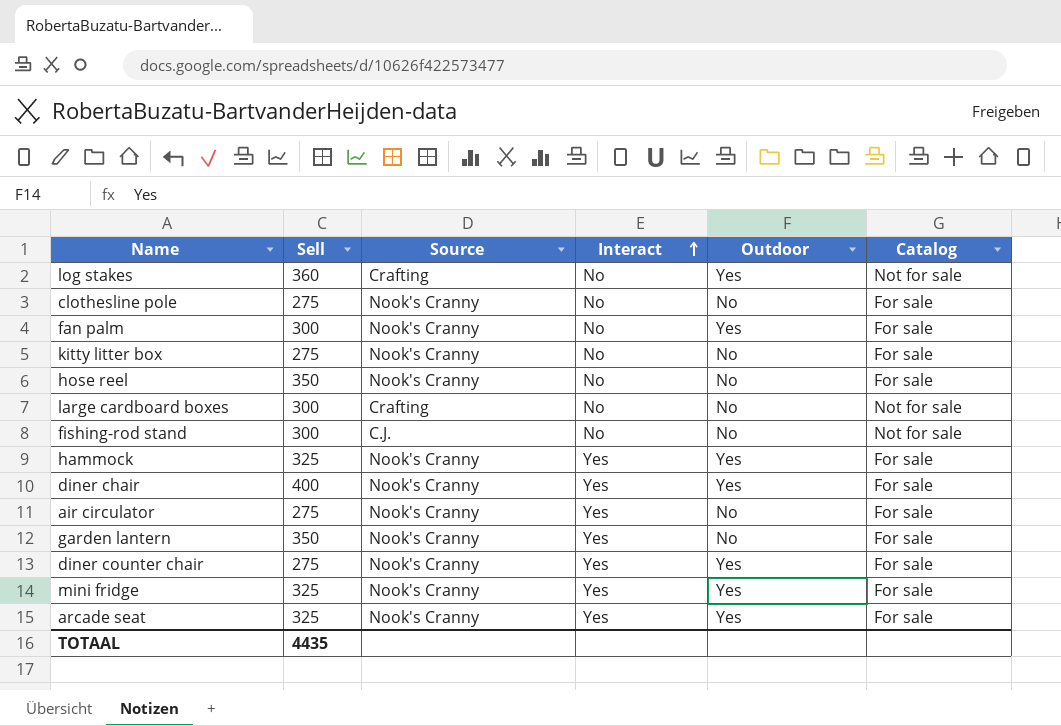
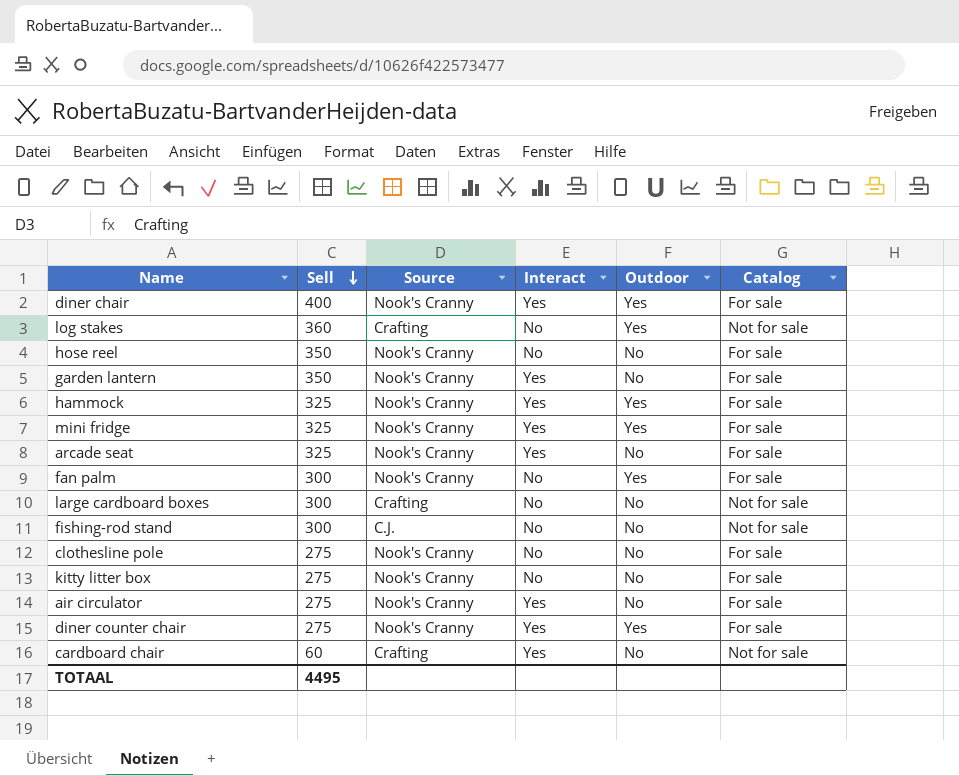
row order: Interact ascending -> Sell descending
arcade seat | Outdoor: Yes -> No
row cardboard chair: none -> 60 | Crafting | Yes | No | Not for sale
TOTAAL | Sell: 4435 -> 4495

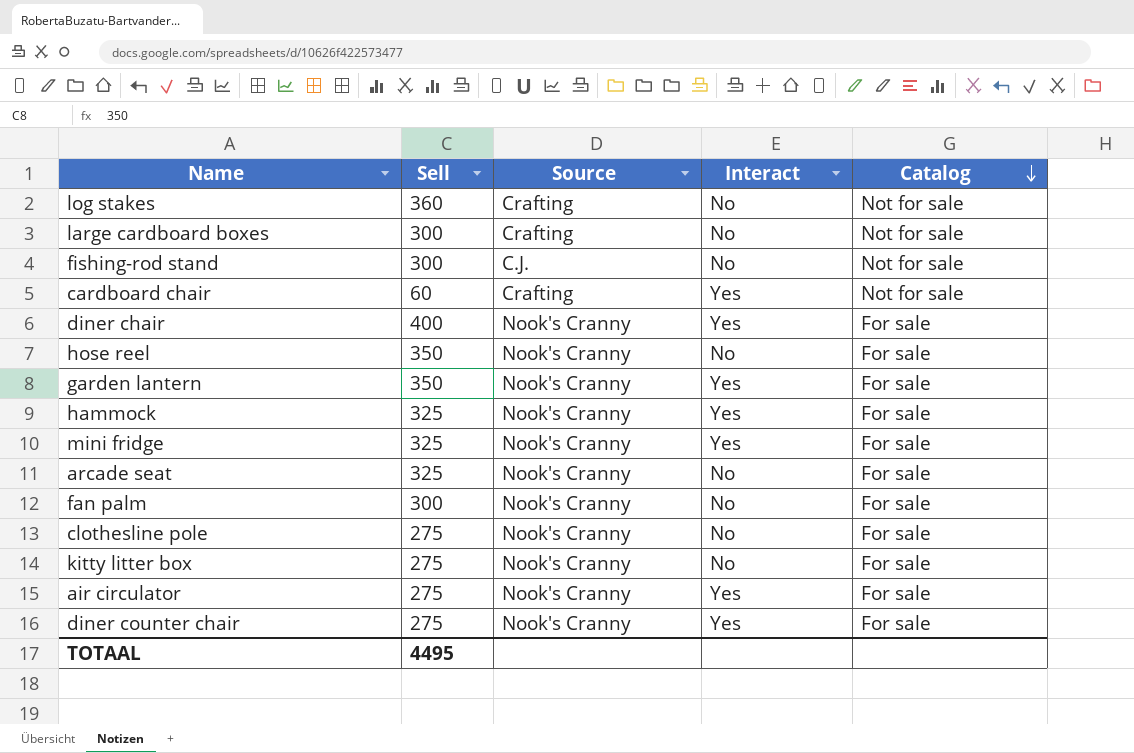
row order: Sell descending -> Catalog descending
column Outdoor | position: 5 -> none
arcade seat | Interact: Yes -> No

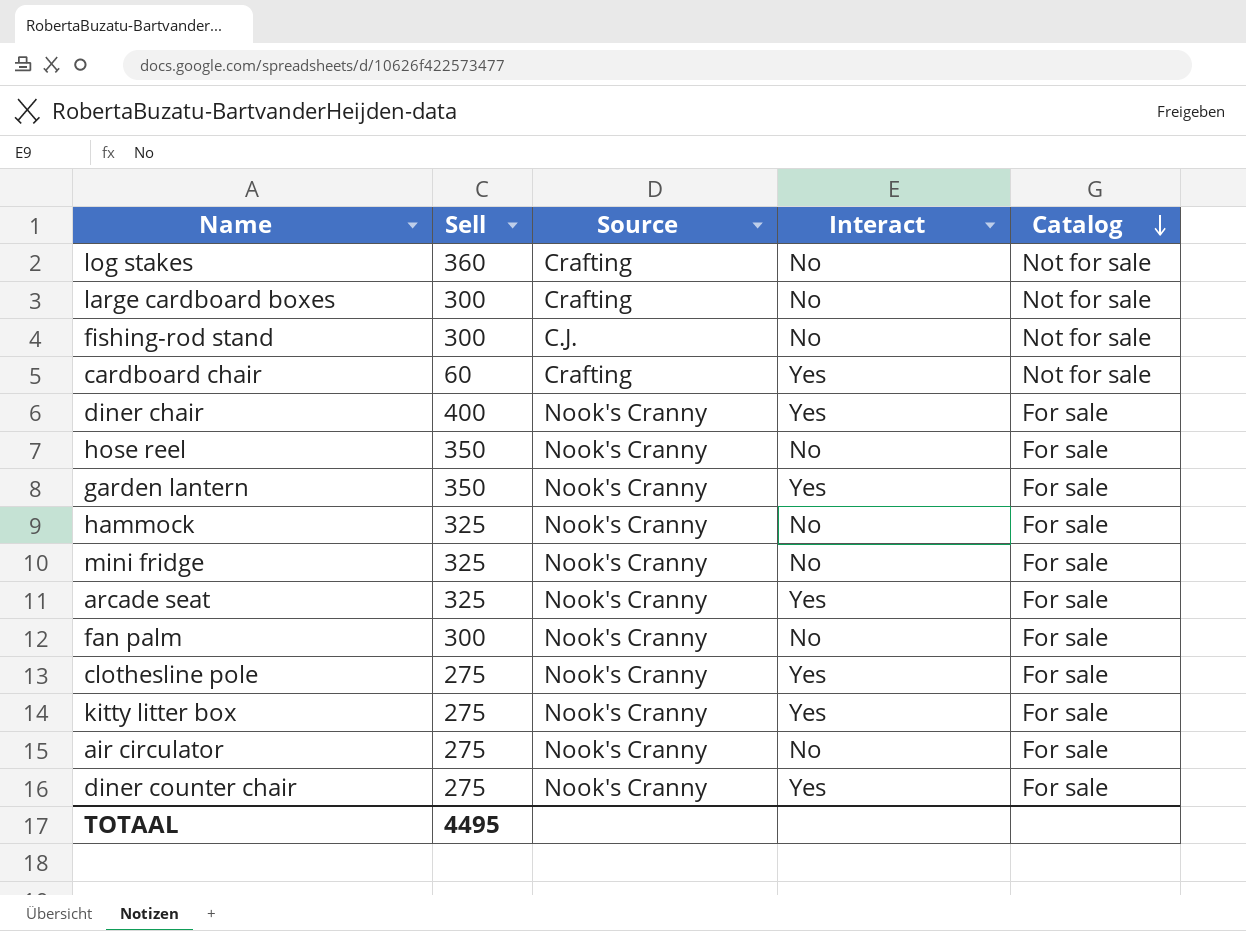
hammock | Interact: Yes -> No
mini fridge | Interact: Yes -> No
arcade seat | Interact: No -> Yes
clothesline pole | Interact: No -> Yes
kitty litter box | Interact: No -> Yes
air circulator | Interact: Yes -> No

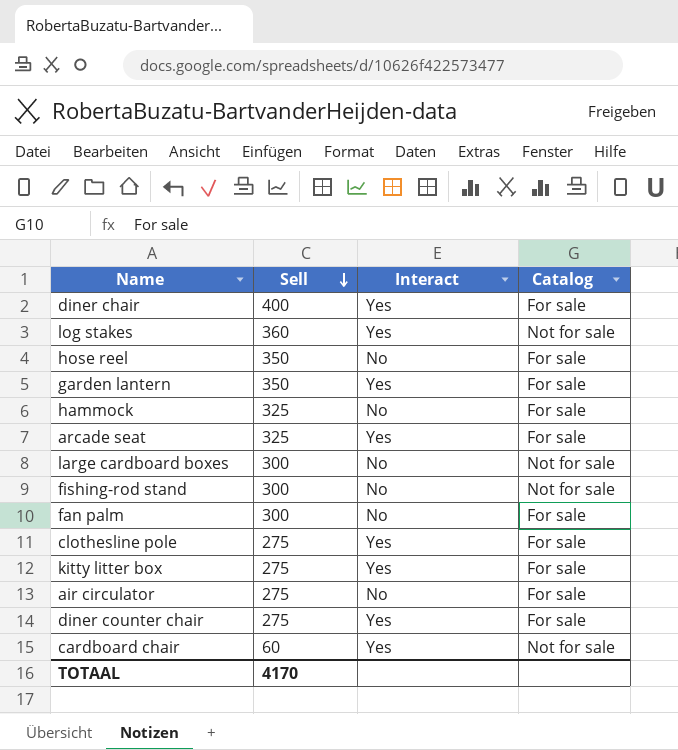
row order: Catalog descending -> Sell descending
column Source | position: 3 -> none
row mini fridge: 325 | Nook's Cranny | No | For sale -> none
log stakes | Interact: No -> Yes
TOTAAL | Sell: 4495 -> 4170

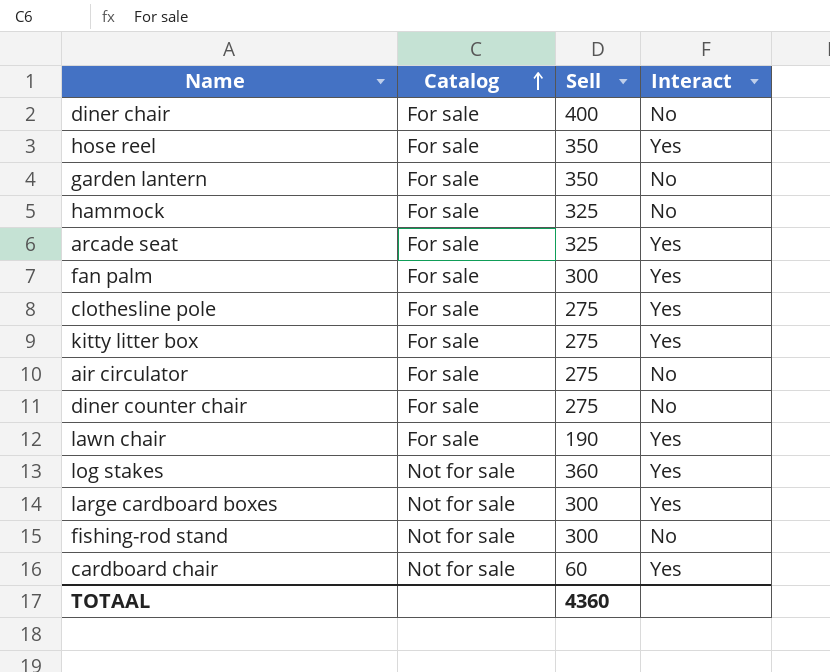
row order: Sell descending -> Catalog ascending
column Catalog | position: 4 -> 2
diner chair | Interact: Yes -> No
hose reel | Interact: No -> Yes
garden lantern | Interact: Yes -> No
fan palm | Interact: No -> Yes
diner counter chair | Interact: Yes -> No
row lawn chair: none -> For sale | 190 | Yes
large cardboard boxes | Interact: No -> Yes
TOTAAL | Sell: 4170 -> 4360

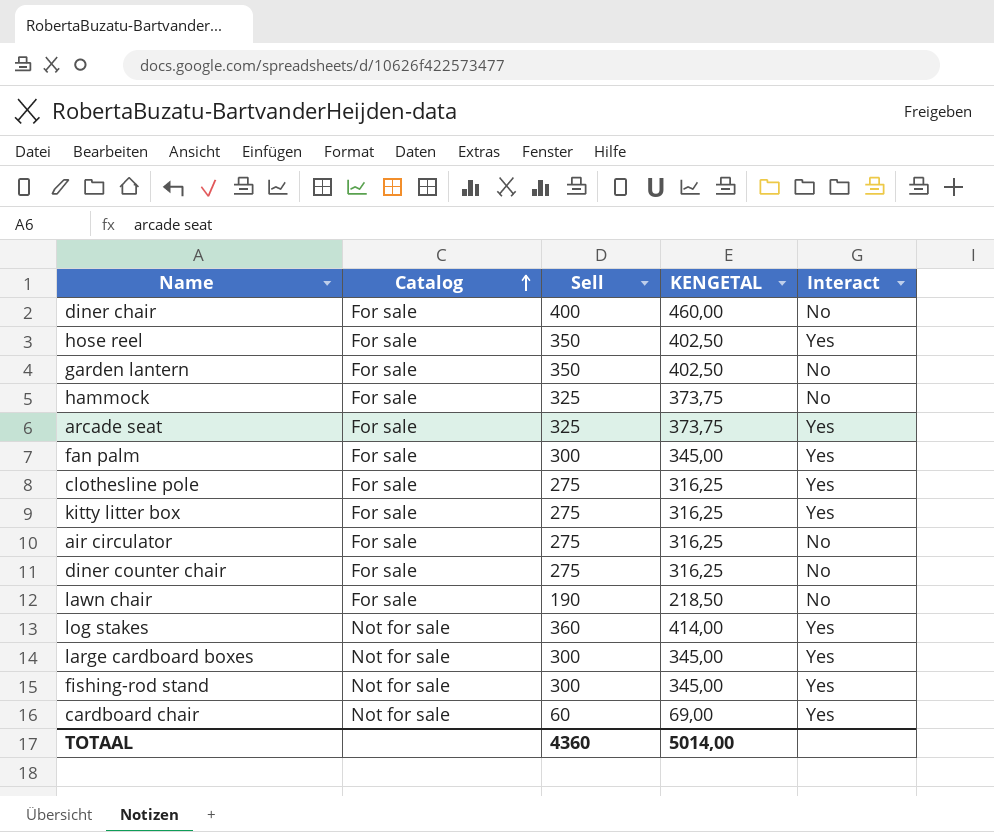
column KENGETAL | formula: none -> [Sell] * 1,15
lawn chair | Interact: Yes -> No
fishing-rod stand | Interact: No -> Yes

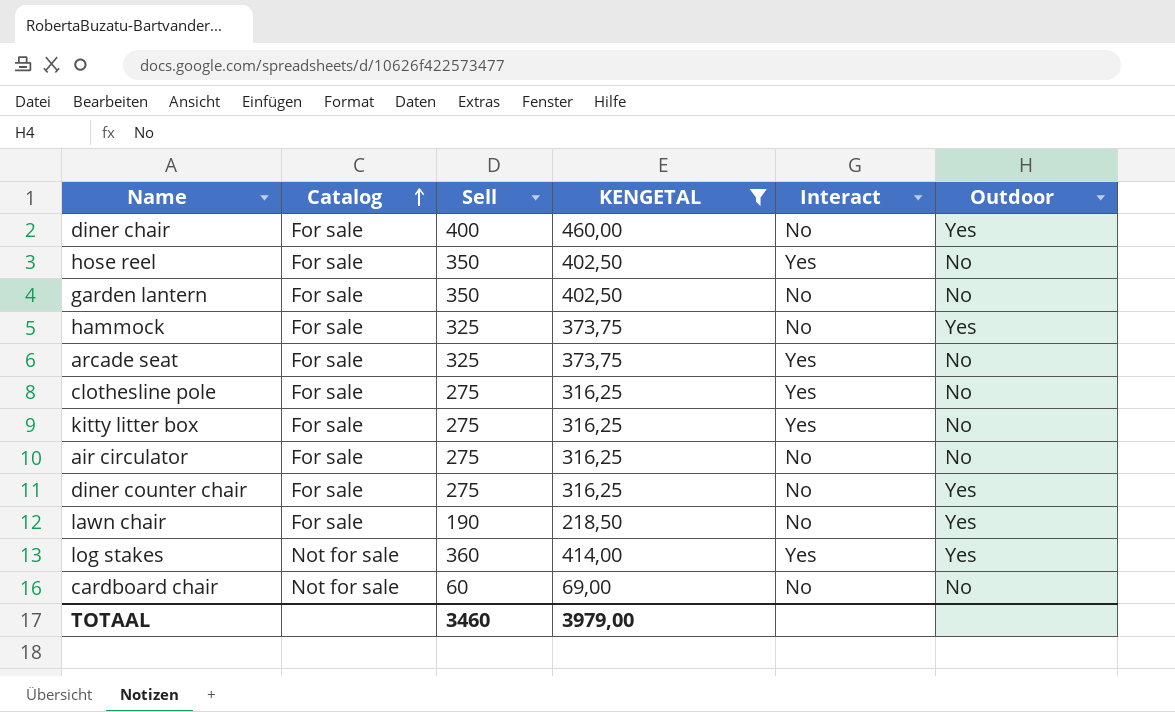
filter: none -> KENGETAL != 345,00
column Outdoor | position: none -> 6
cardboard chair | Interact: Yes -> No
TOTAAL | Sell: 4360 -> 3460
TOTAAL | KENGETAL: 5014,00 -> 3979,00

